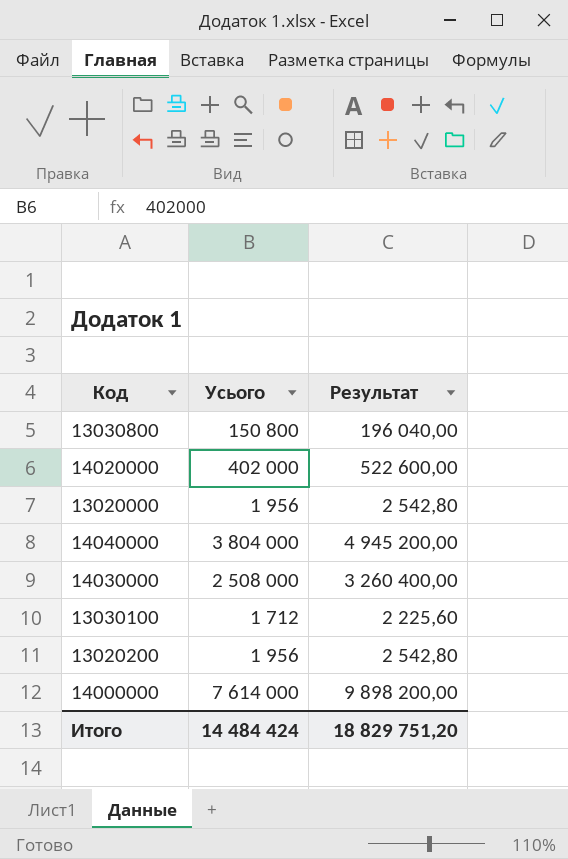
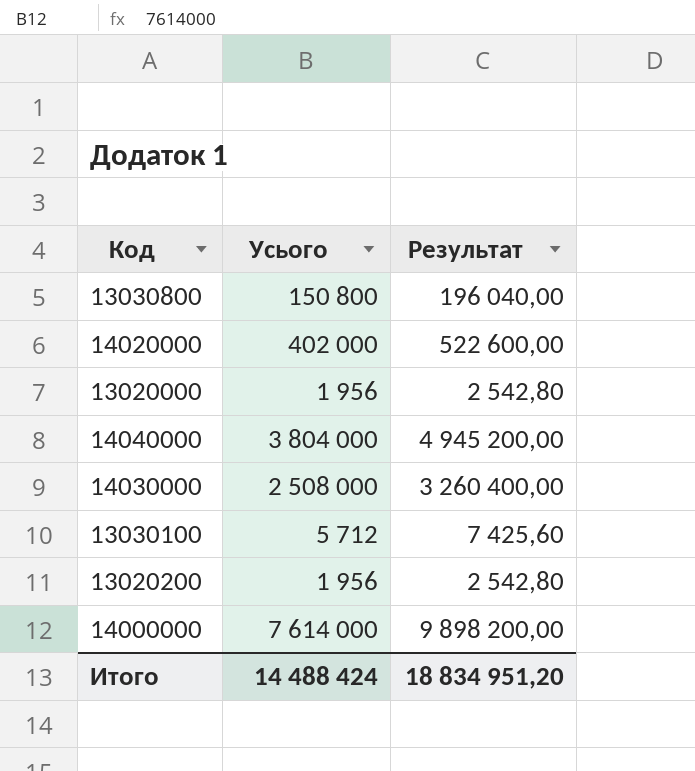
13030100 | Усього: 1 712 -> 5 712
13030100 | Результат: 2 225,60 -> 7 425,60
Итого | Усього: 14 484 424 -> 14 488 424
Итого | Результат: 18 829 751,20 -> 18 834 951,20

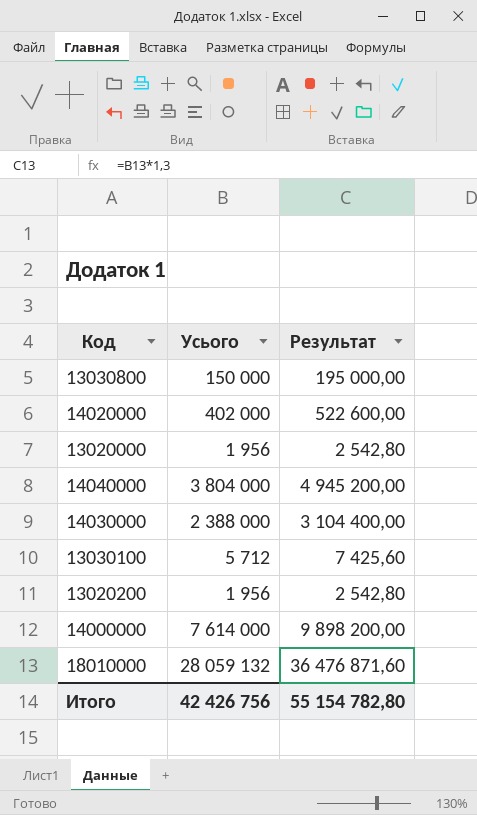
13030800 | Усього: 150 800 -> 150 000
13030800 | Результат: 196 040,00 -> 195 000,00
14030000 | Усього: 2 508 000 -> 2 388 000
14030000 | Результат: 3 260 400,00 -> 3 104 400,00
row 18010000: none -> 28 059 132 | 36 476 871,60
Итого | Усього: 14 488 424 -> 42 426 756
Итого | Результат: 18 834 951,20 -> 55 154 782,80

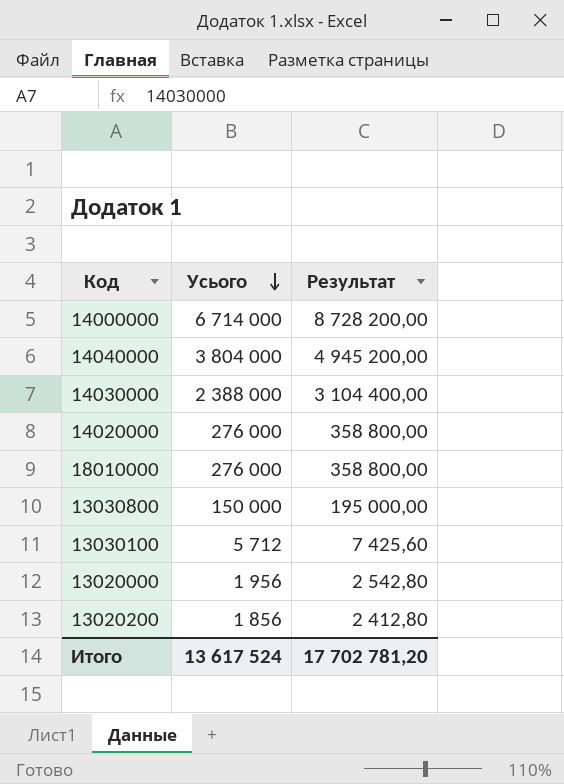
row order: none -> Усього descending
14000000 | Усього: 7 614 000 -> 6 714 000
14000000 | Результат: 9 898 200,00 -> 8 728 200,00
14020000 | Усього: 402 000 -> 276 000
14020000 | Результат: 522 600,00 -> 358 800,00
18010000 | Усього: 28 059 132 -> 276 000
18010000 | Результат: 36 476 871,60 -> 358 800,00
13020200 | Усього: 1 956 -> 1 856
13020200 | Результат: 2 542,80 -> 2 412,80
Итого | Усього: 42 426 756 -> 13 617 524
Итого | Результат: 55 154 782,80 -> 17 702 781,20

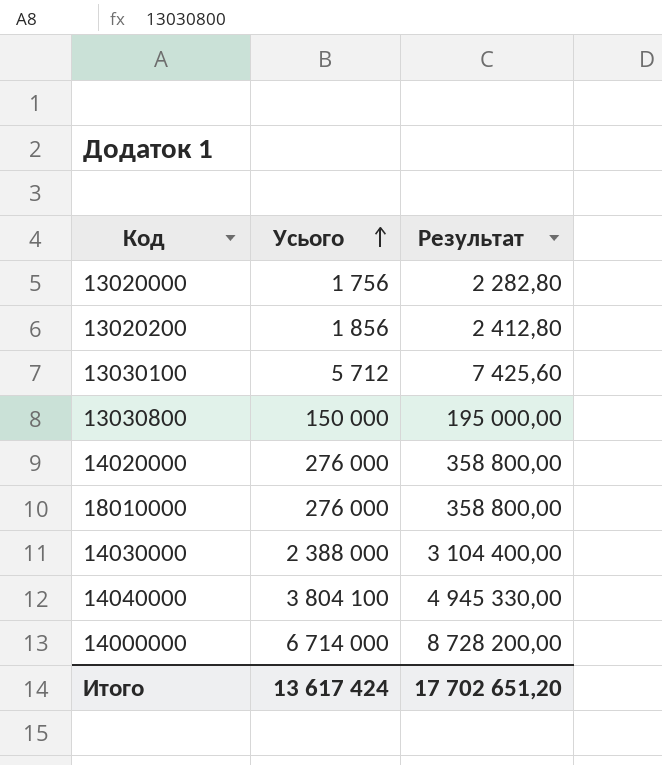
row order: Усього descending -> Усього ascending
13020000 | Усього: 1 956 -> 1 756
13020000 | Результат: 2 542,80 -> 2 282,80
14040000 | Усього: 3 804 000 -> 3 804 100
14040000 | Результат: 4 945 200,00 -> 4 945 330,00
Итого | Усього: 13 617 524 -> 13 617 424
Итого | Результат: 17 702 781,20 -> 17 702 651,20

